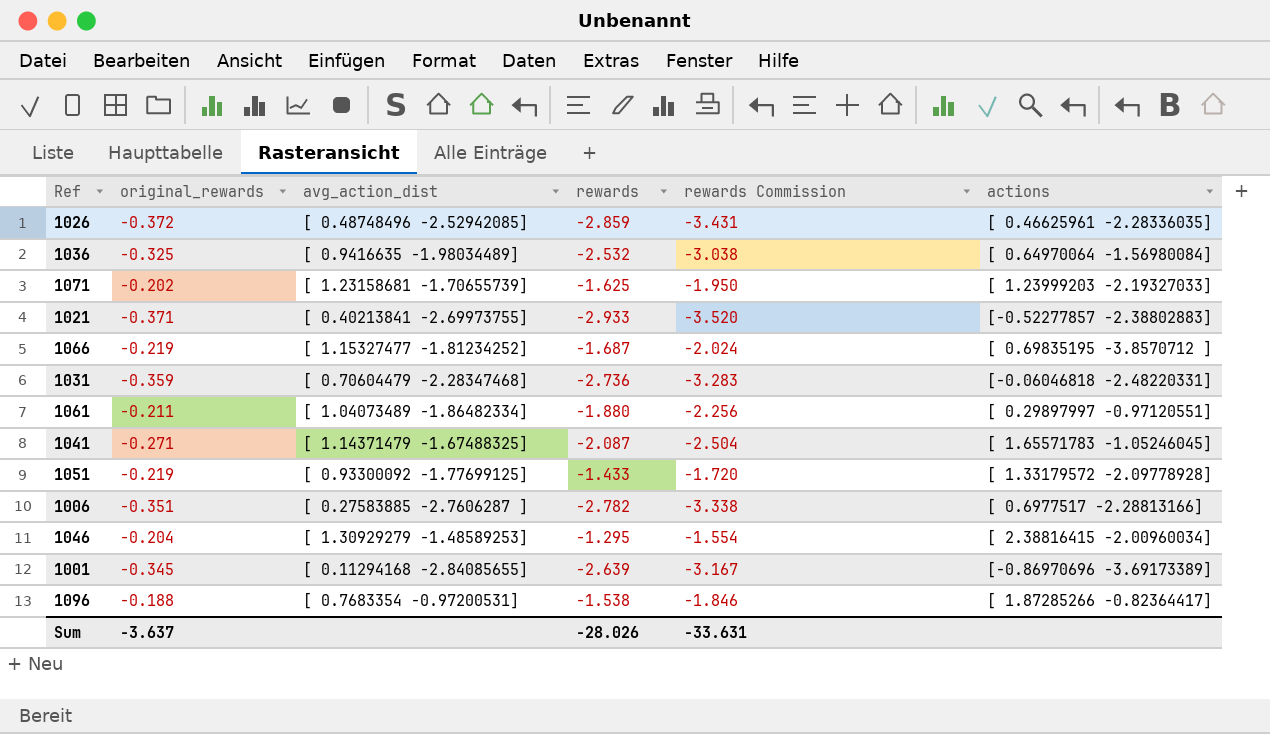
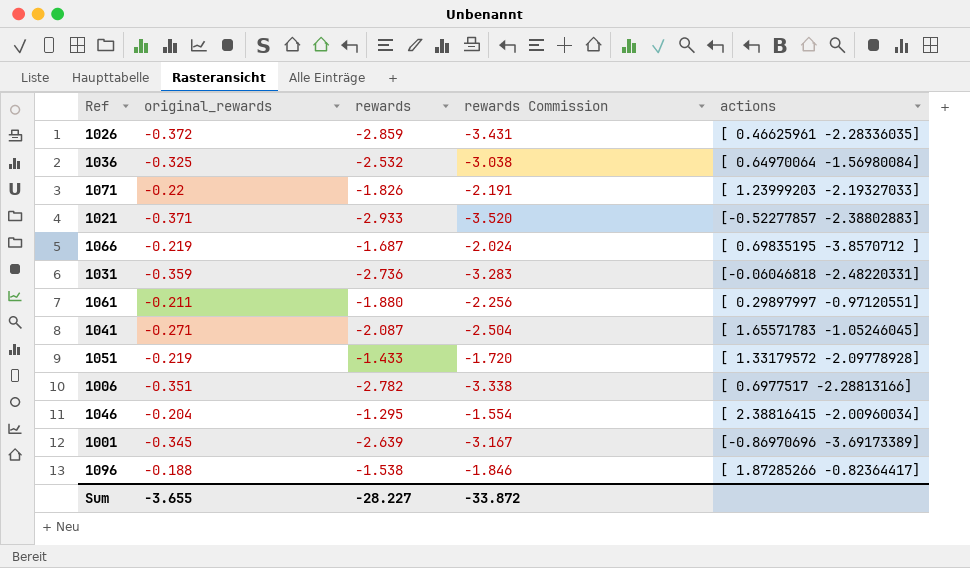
column avg_action_dist | position: 3 -> none
1071 | original_rewards: -0.202 -> -0.22
1071 | rewards: -1.625 -> -1.826
1071 | rewards Commission: -1.950 -> -2.191
Sum | original_rewards: -3.637 -> -3.655
Sum | rewards: -28.026 -> -28.227
Sum | rewards Commission: -33.631 -> -33.872

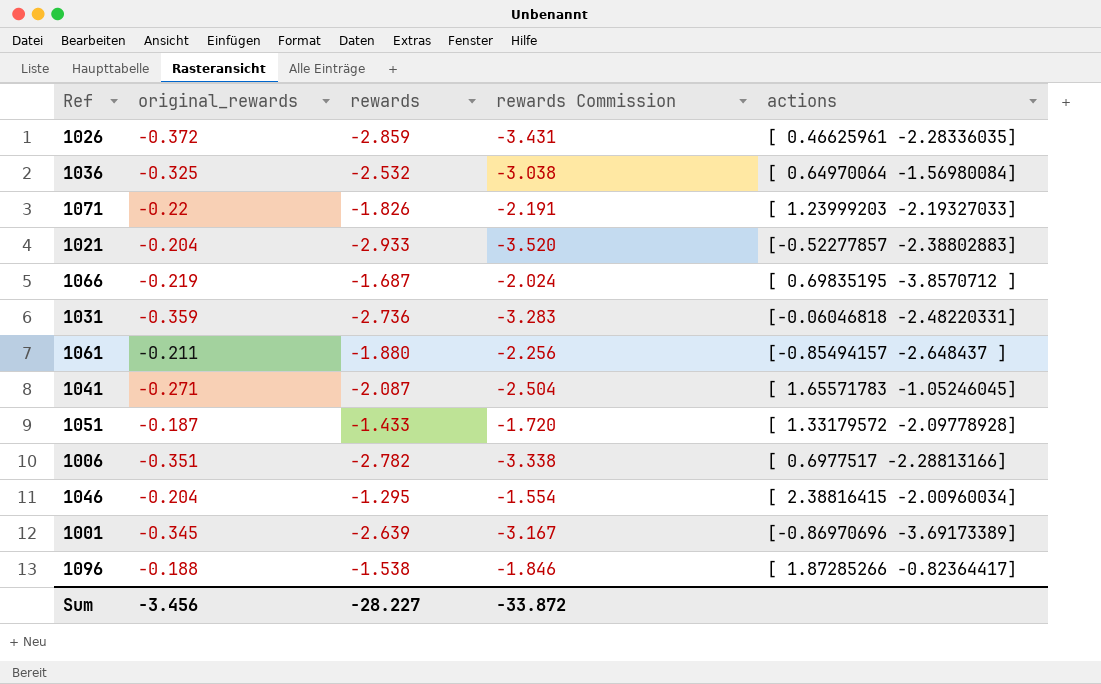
1021 | original_rewards: -0.371 -> -0.204
1061 | actions: [ 0.29897997 -0.97120551] -> [-0.85494157 -2.648437 ]
1051 | original_rewards: -0.219 -> -0.187
Sum | original_rewards: -3.655 -> -3.456

